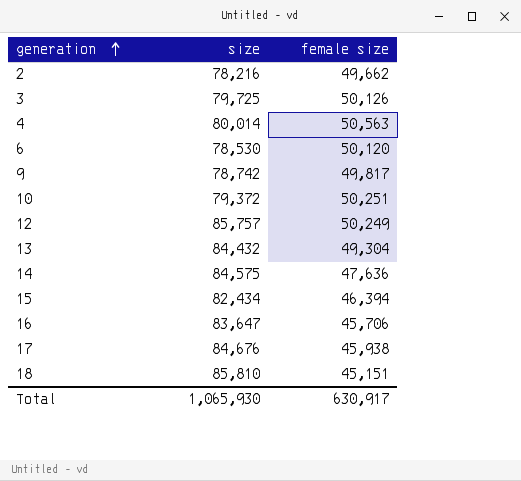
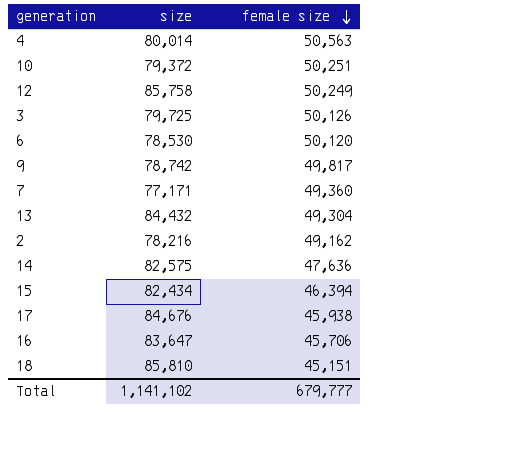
row order: generation ascending -> female size descending
12 | size: 85,757 -> 85,758
row 7: none -> 77,171 | 49,360
2 | female size: 49,662 -> 49,162
14 | size: 84,575 -> 82,575
Total | size: 1,065,930 -> 1,141,102
Total | female size: 630,917 -> 679,777

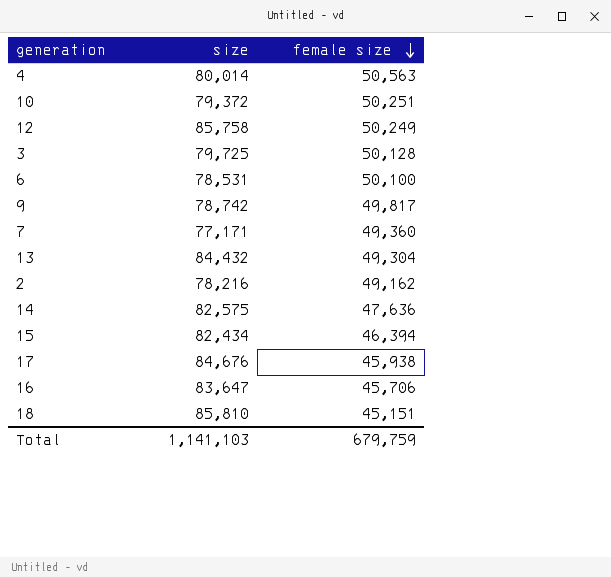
3 | female size: 50,126 -> 50,128
6 | size: 78,530 -> 78,531
6 | female size: 50,120 -> 50,100
Total | size: 1,141,102 -> 1,141,103
Total | female size: 679,777 -> 679,759

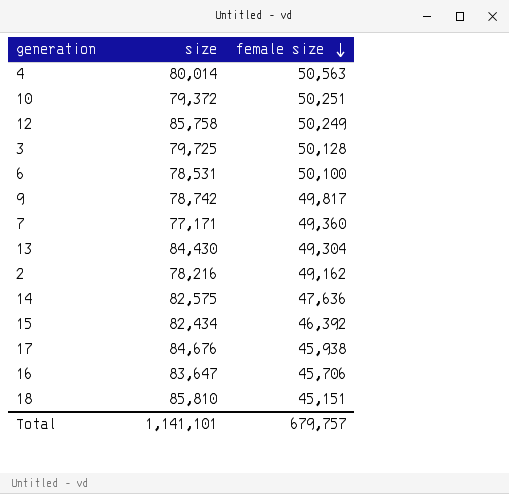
13 | size: 84,432 -> 84,430
15 | female size: 46,394 -> 46,392
Total | size: 1,141,103 -> 1,141,101
Total | female size: 679,759 -> 679,757

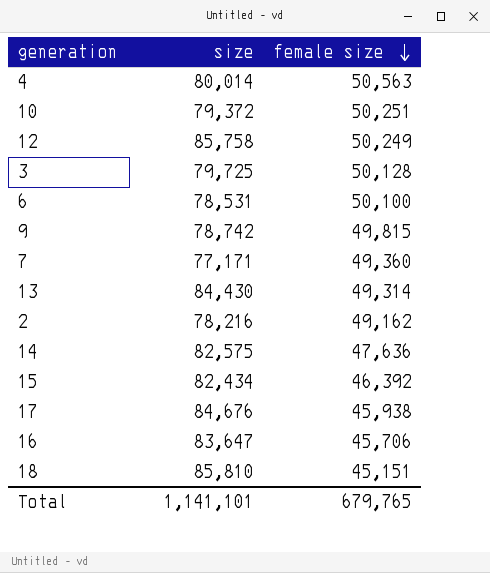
9 | female size: 49,817 -> 49,815
13 | female size: 49,304 -> 49,314
Total | female size: 679,757 -> 679,765

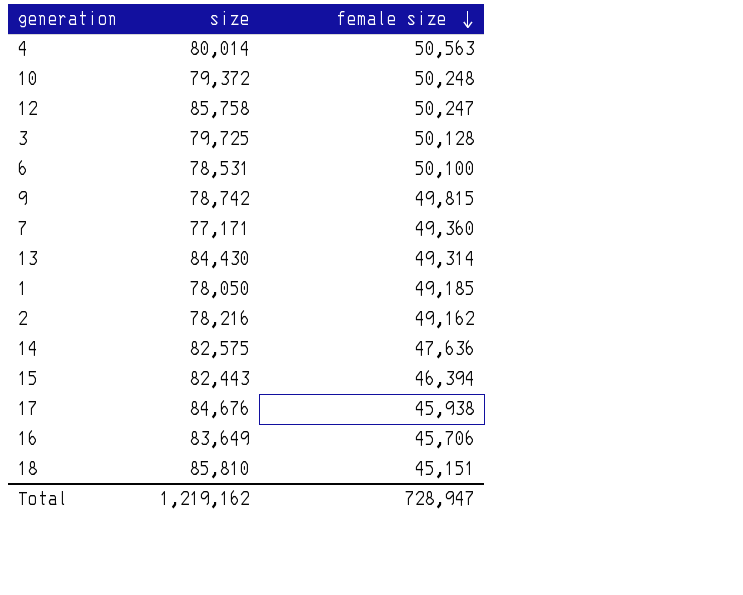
10 | female size: 50,251 -> 50,248
12 | female size: 50,249 -> 50,247
row 1: none -> 78,050 | 49,185
15 | size: 82,434 -> 82,443
15 | female size: 46,392 -> 46,394
16 | size: 83,647 -> 83,649
Total | size: 1,141,101 -> 1,219,162
Total | female size: 679,765 -> 728,947

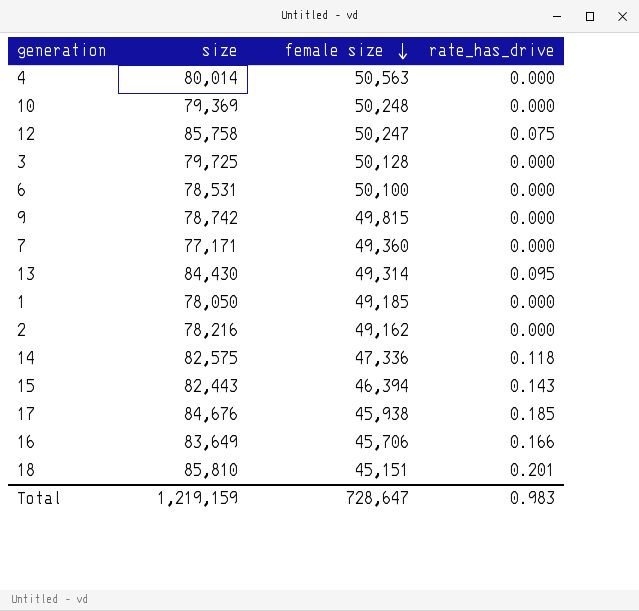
column rate_has_drive | position: none -> 4
10 | size: 79,372 -> 79,369
14 | female size: 47,636 -> 47,336
Total | size: 1,219,162 -> 1,219,159
Total | female size: 728,947 -> 728,647

